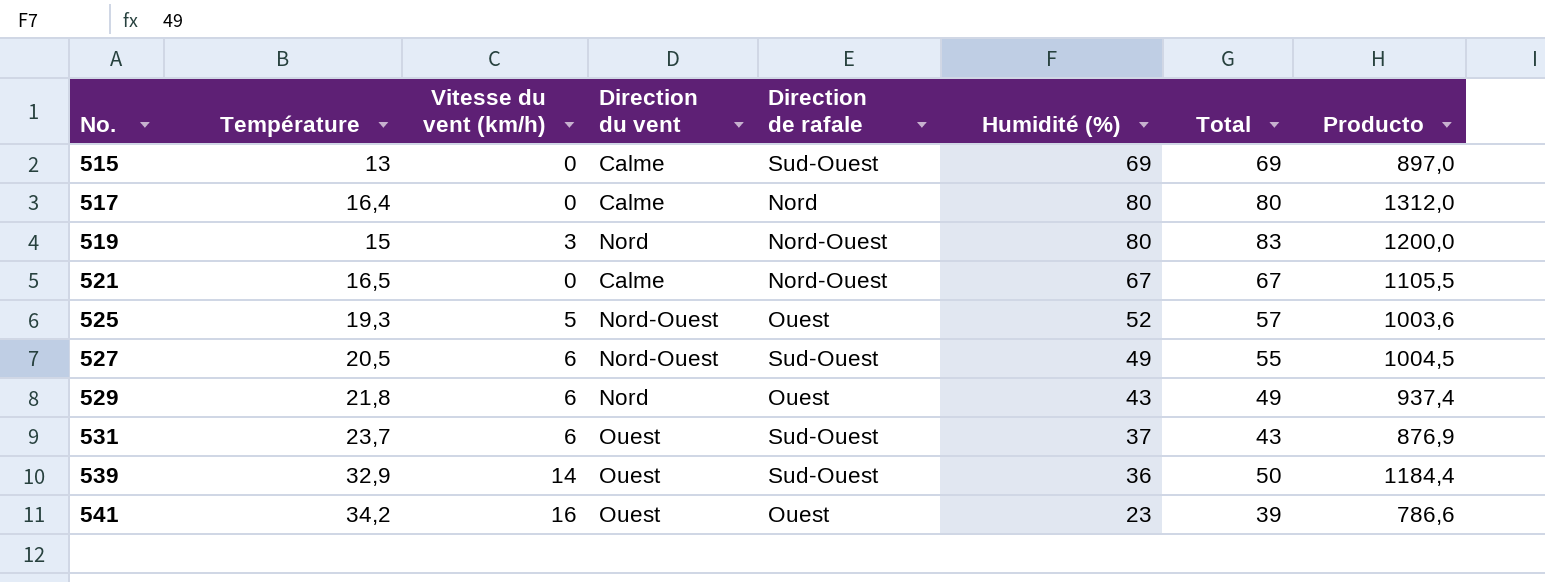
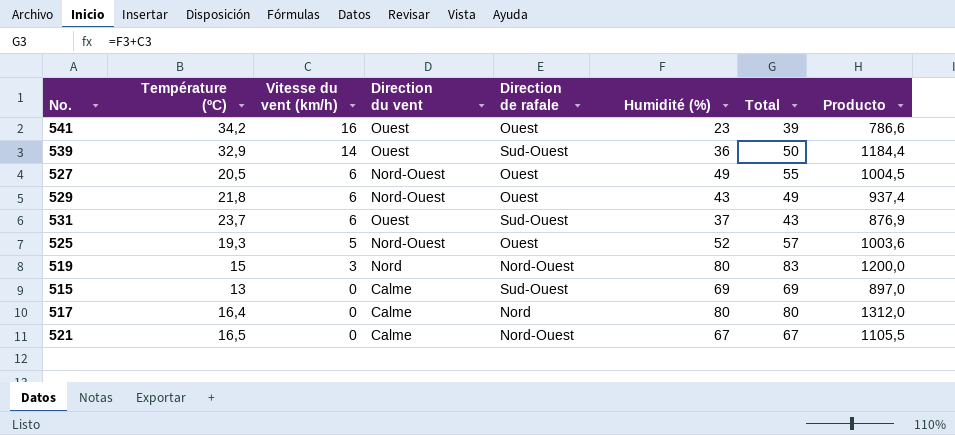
row order: No. ascending -> Vitesse du vent (km/h) descending
column name: Température -> Température (ºC)
527 | Direction de rafale: Sud-Ouest -> Ouest
529 | Direction du vent: Nord -> Nord-Ouest

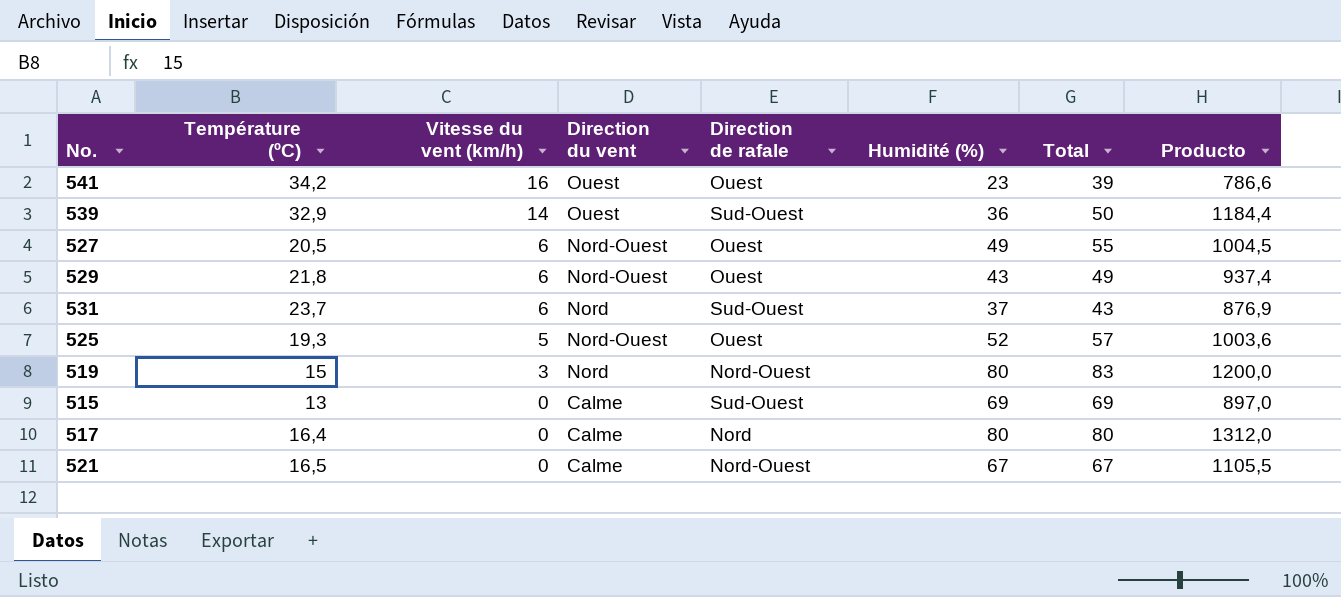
531 | Direction du vent: Ouest -> Nord

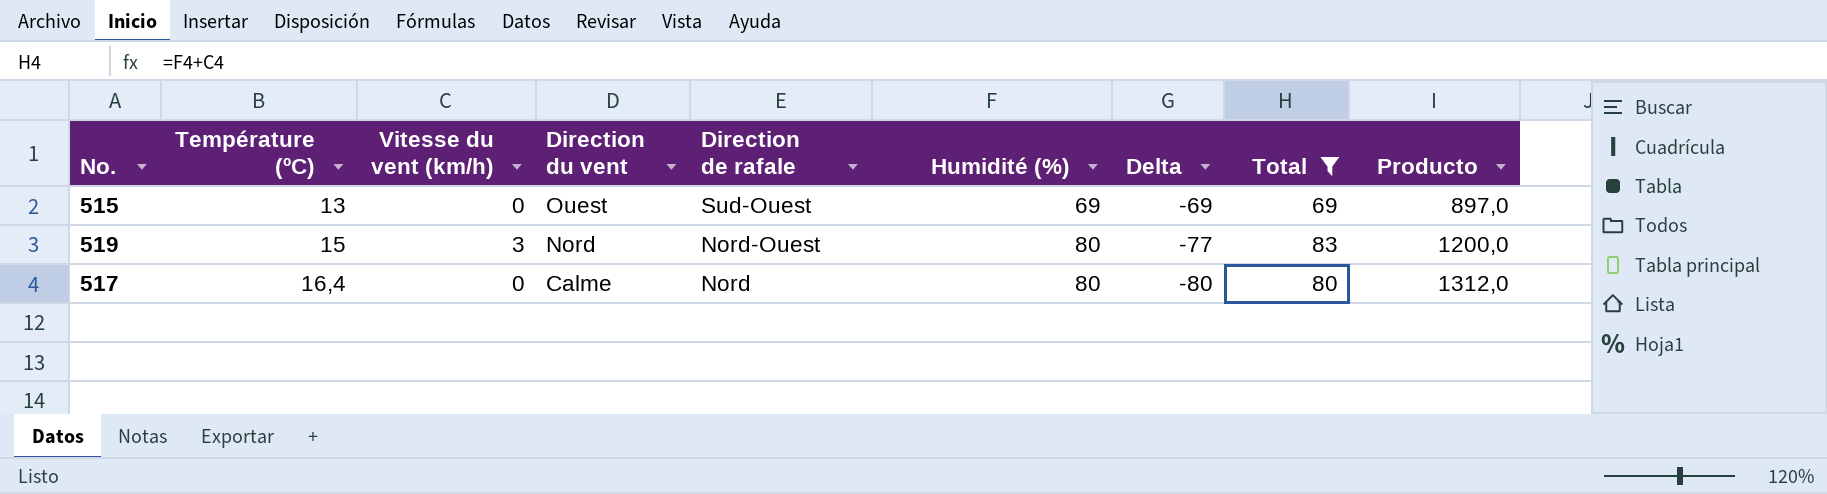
filter: none -> Total >= 69
row order: Vitesse du vent (km/h) descending -> Température (ºC) ascending
column Delta | formula: none -> [Vitesse du vent (km/h)] - [Humidité (%)]
515 | Direction du vent: Calme -> Ouest

